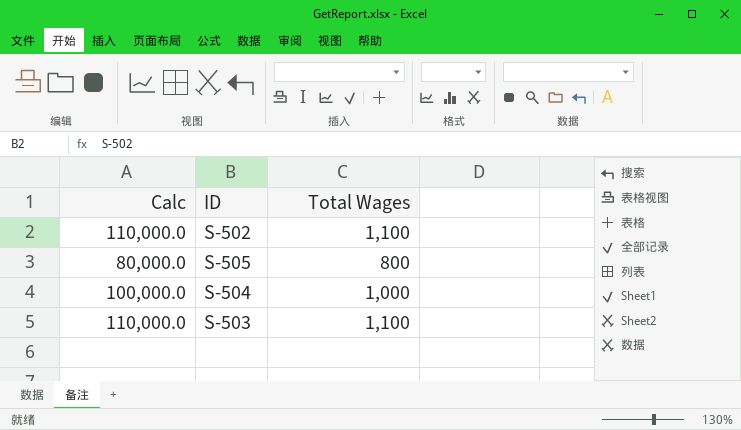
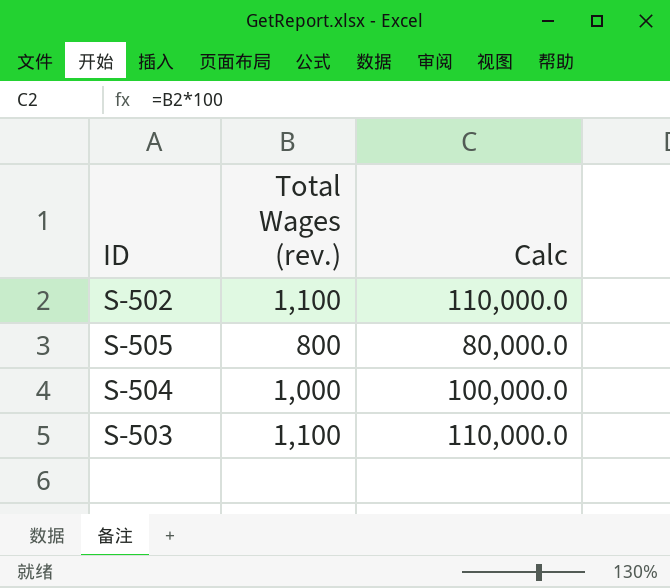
column name: Total Wages -> Total Wages (rev.)
column Calc | position: 1 -> 3

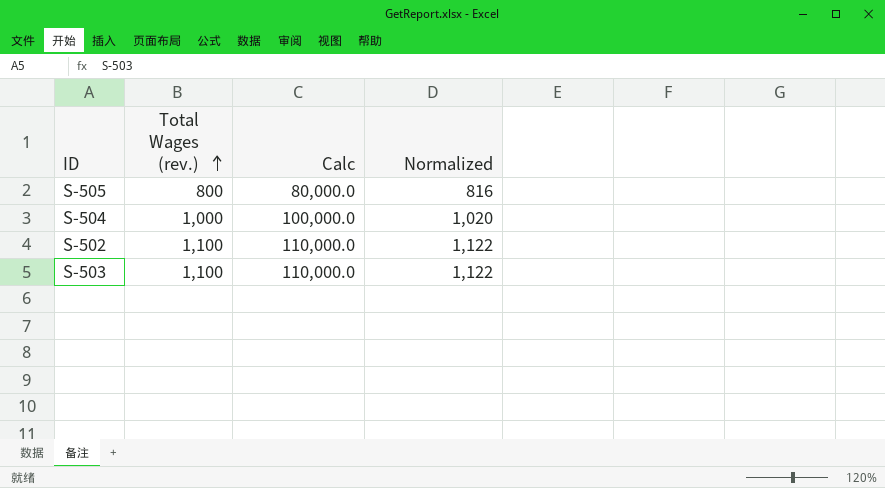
row order: none -> Total Wages (rev.) ascending
column Normalized | formula: none -> [Total Wages (rev.)] * 1.02

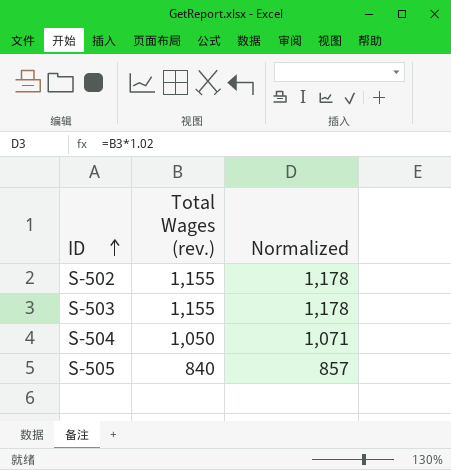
row order: Total Wages (rev.) ascending -> ID ascending
column Calc | formula: [Total Wages (rev.)] * 100 -> none
S-502 | Total Wages (rev.): 1,100 -> 1,155
S-502 | Normalized: 1,122 -> 1,178
S-503 | Total Wages (rev.): 1,100 -> 1,155
S-503 | Normalized: 1,122 -> 1,178
S-504 | Total Wages (rev.): 1,000 -> 1,050
S-504 | Normalized: 1,020 -> 1,071
S-505 | Total Wages (rev.): 800 -> 840
S-505 | Normalized: 816 -> 857

